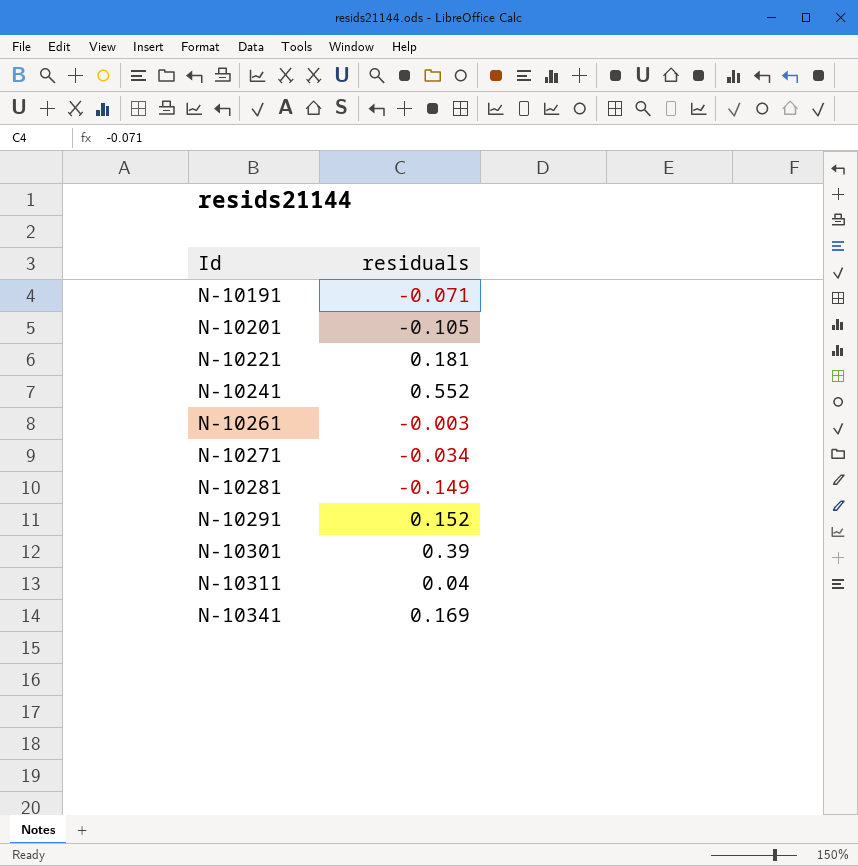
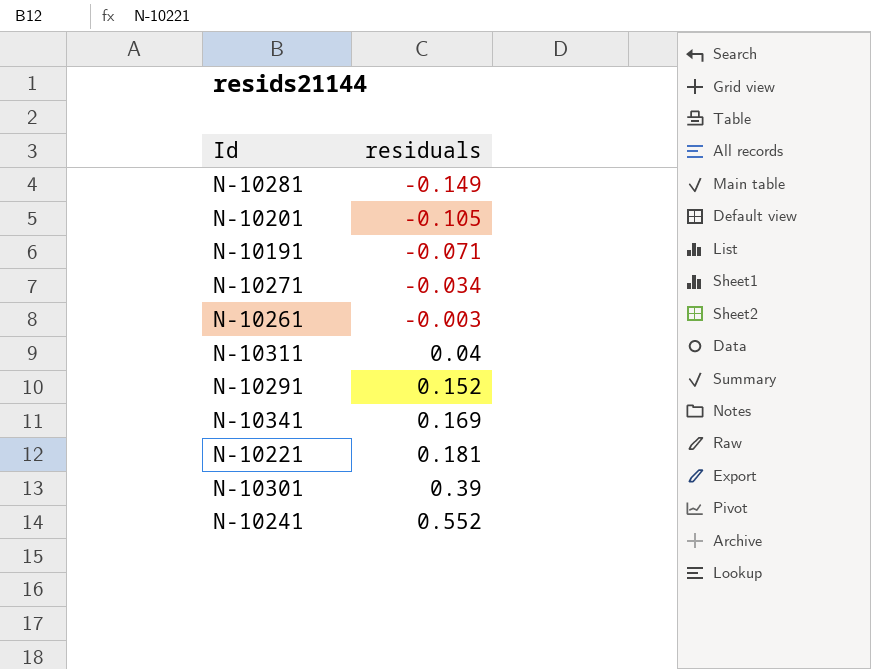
row order: Id ascending -> residuals ascending

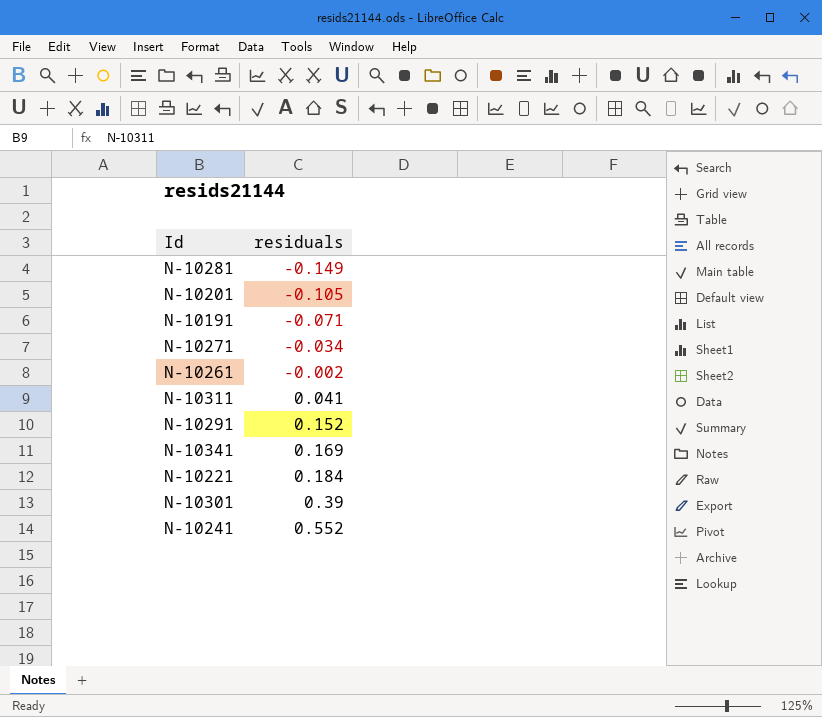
N-10261 | residuals: -0.003 -> -0.002
N-10311 | residuals: 0.04 -> 0.041
N-10221 | residuals: 0.181 -> 0.184

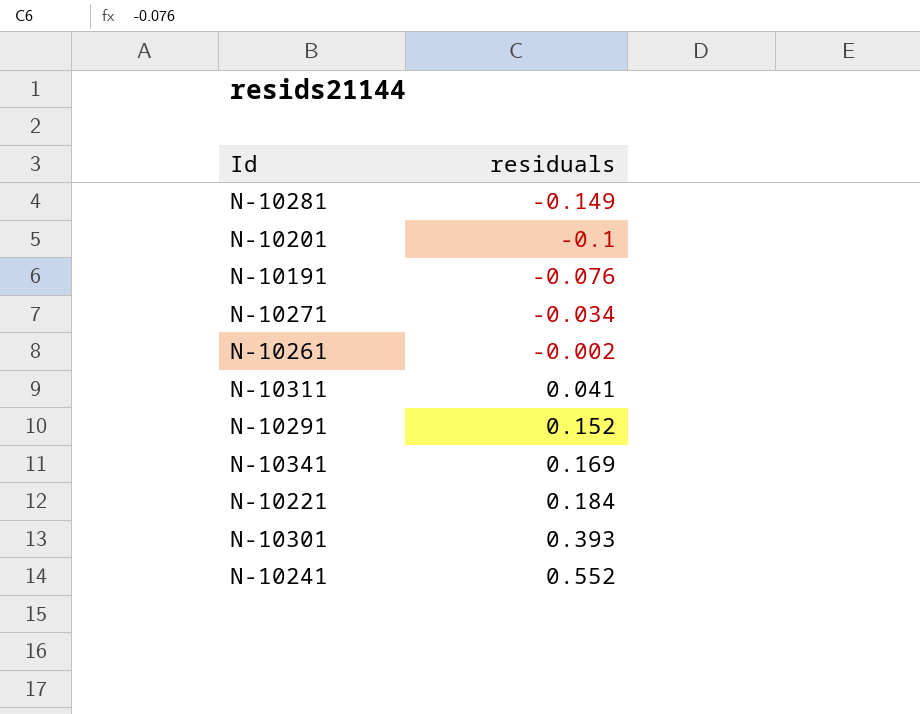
N-10201 | residuals: -0.105 -> -0.1
N-10191 | residuals: -0.071 -> -0.076
N-10301 | residuals: 0.39 -> 0.393

